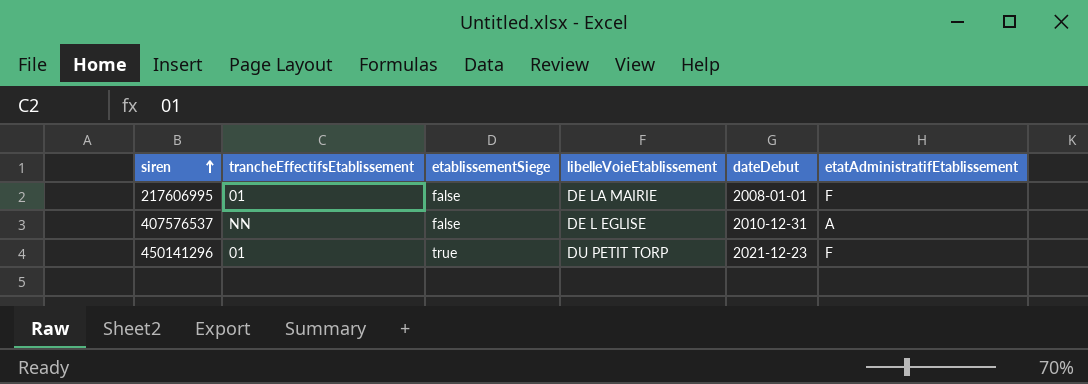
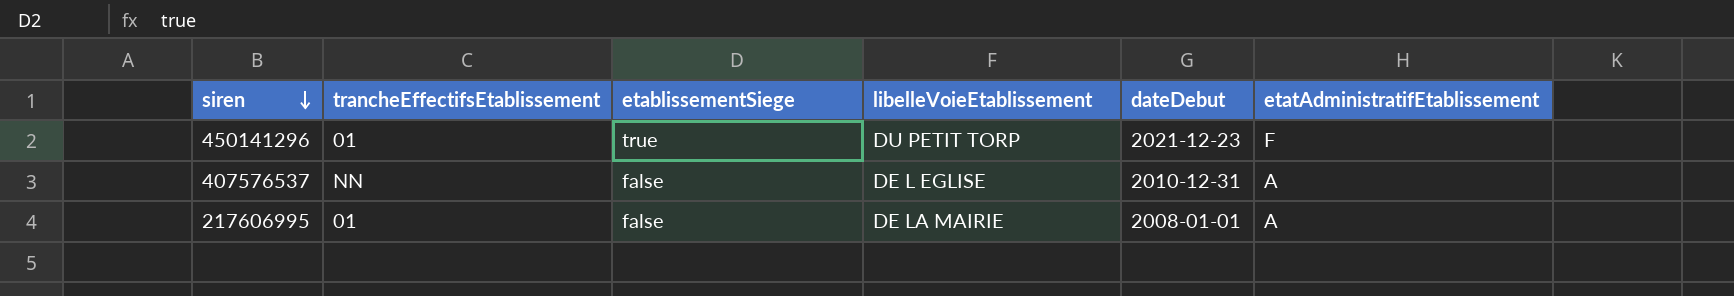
row order: siren ascending -> siren descending
217606995 | etatAdministratifEtablissement: F -> A

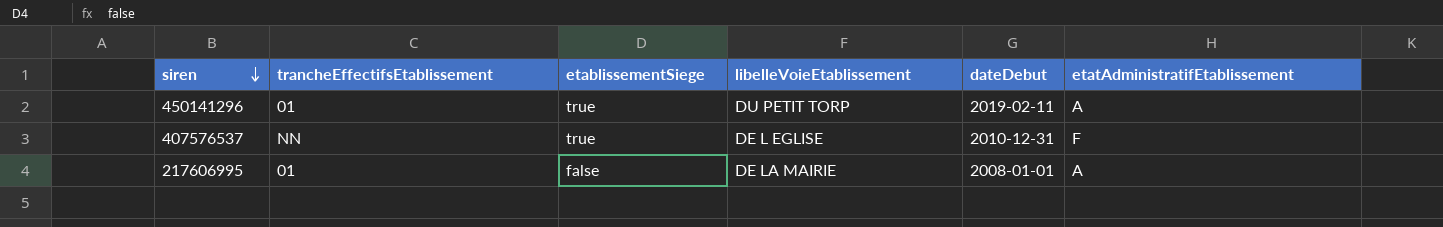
450141296 | dateDebut: 2021-12-23 -> 2019-02-11
450141296 | etatAdministratifEtablissement: F -> A
407576537 | etablissementSiege: false -> true
407576537 | etatAdministratifEtablissement: A -> F

